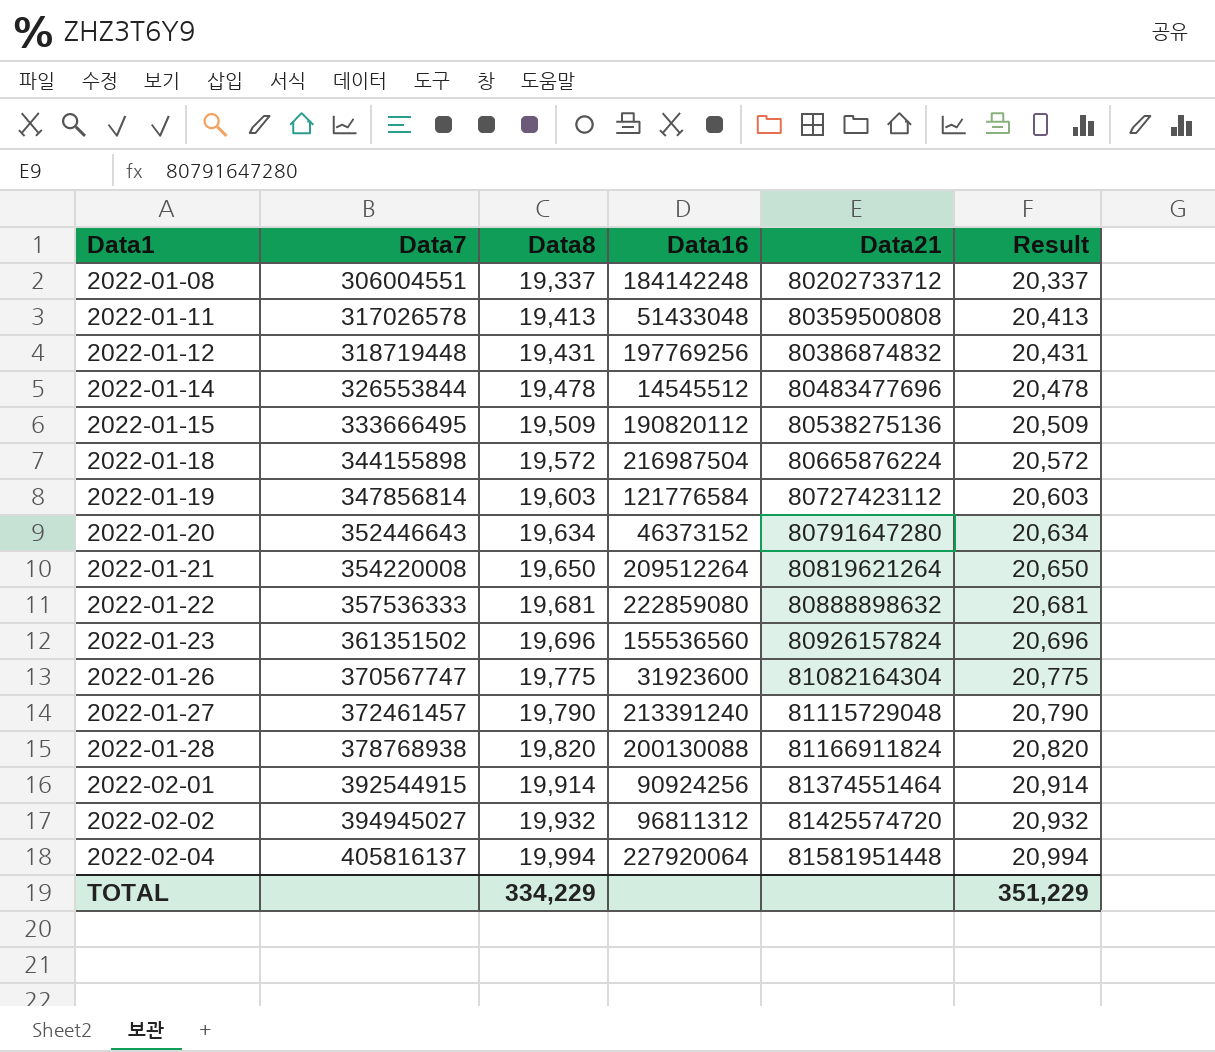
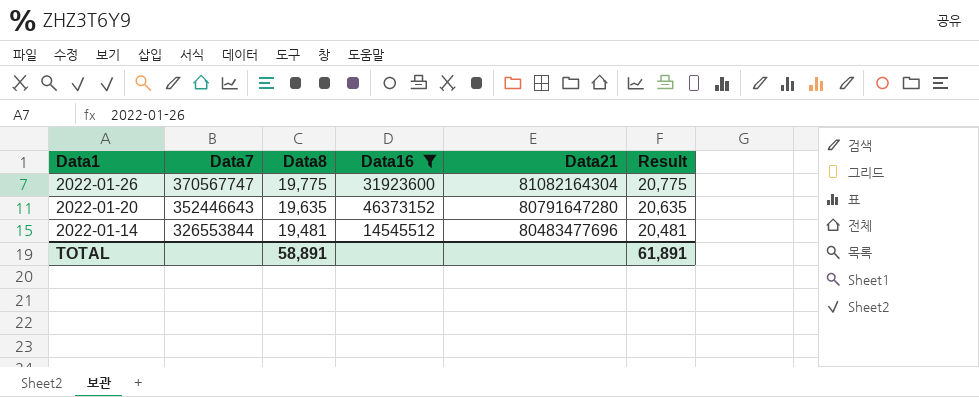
filter: none -> Data16 <= 46373152
row order: Data1 ascending -> Data1 descending
2022-01-20 | Data8: 19,634 -> 19,635
2022-01-20 | Result: 20,634 -> 20,635
2022-01-14 | Data8: 19,478 -> 19,481
2022-01-14 | Result: 20,478 -> 20,481
TOTAL | Data8: 334,229 -> 58,891
TOTAL | Result: 351,229 -> 61,891

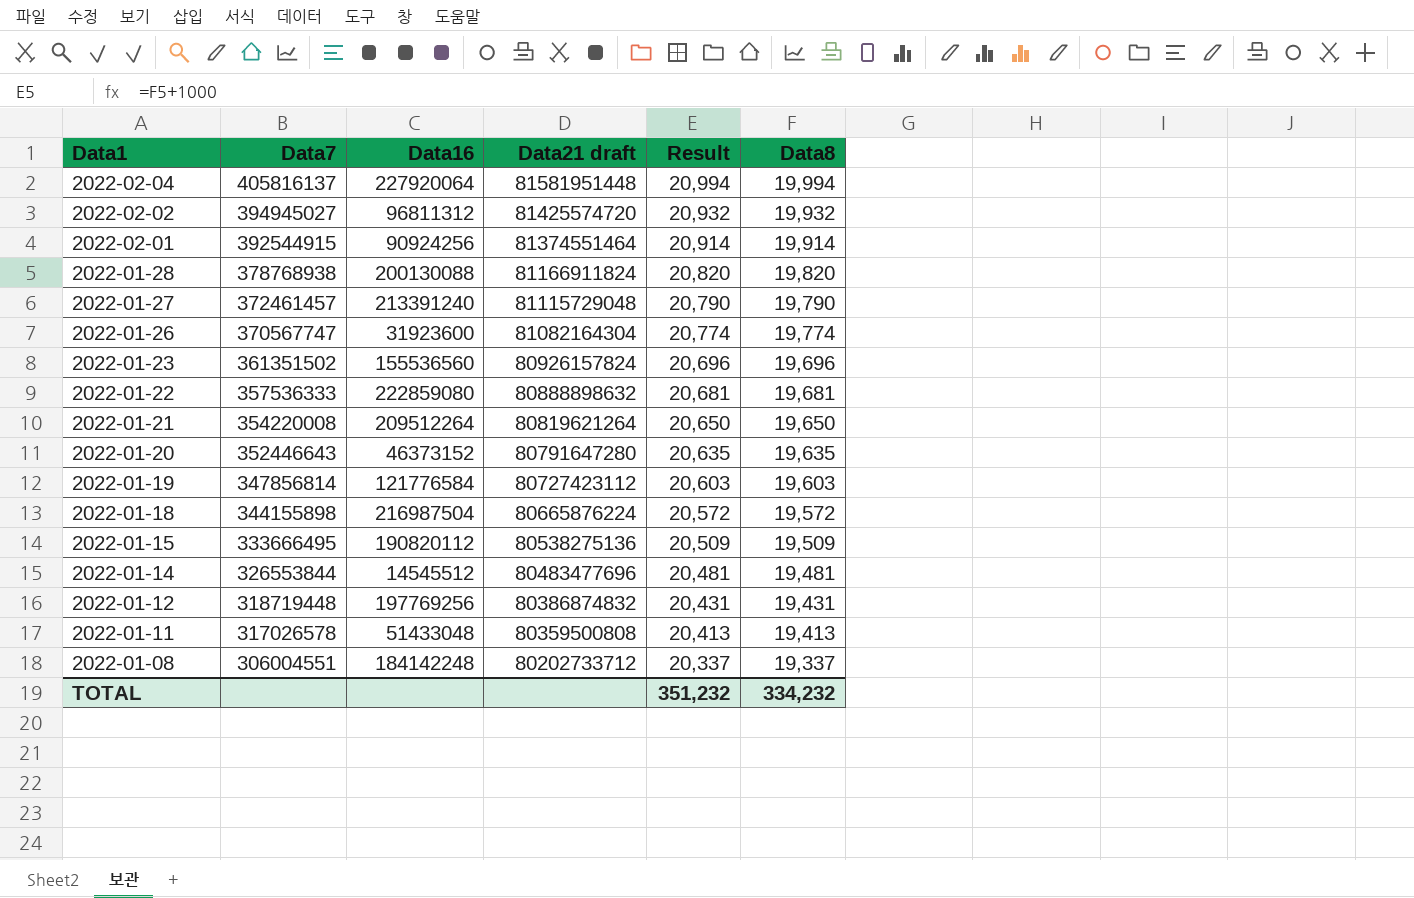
filter: Data16 <= 46373152 -> none
column name: Data21 -> Data21 draft
column Data8 | position: 3 -> 6
2022-01-26 | Result: 20,775 -> 20,774
2022-01-26 | Data8: 19,775 -> 19,774
TOTAL | Result: 61,891 -> 351,232
TOTAL | Data8: 58,891 -> 334,232

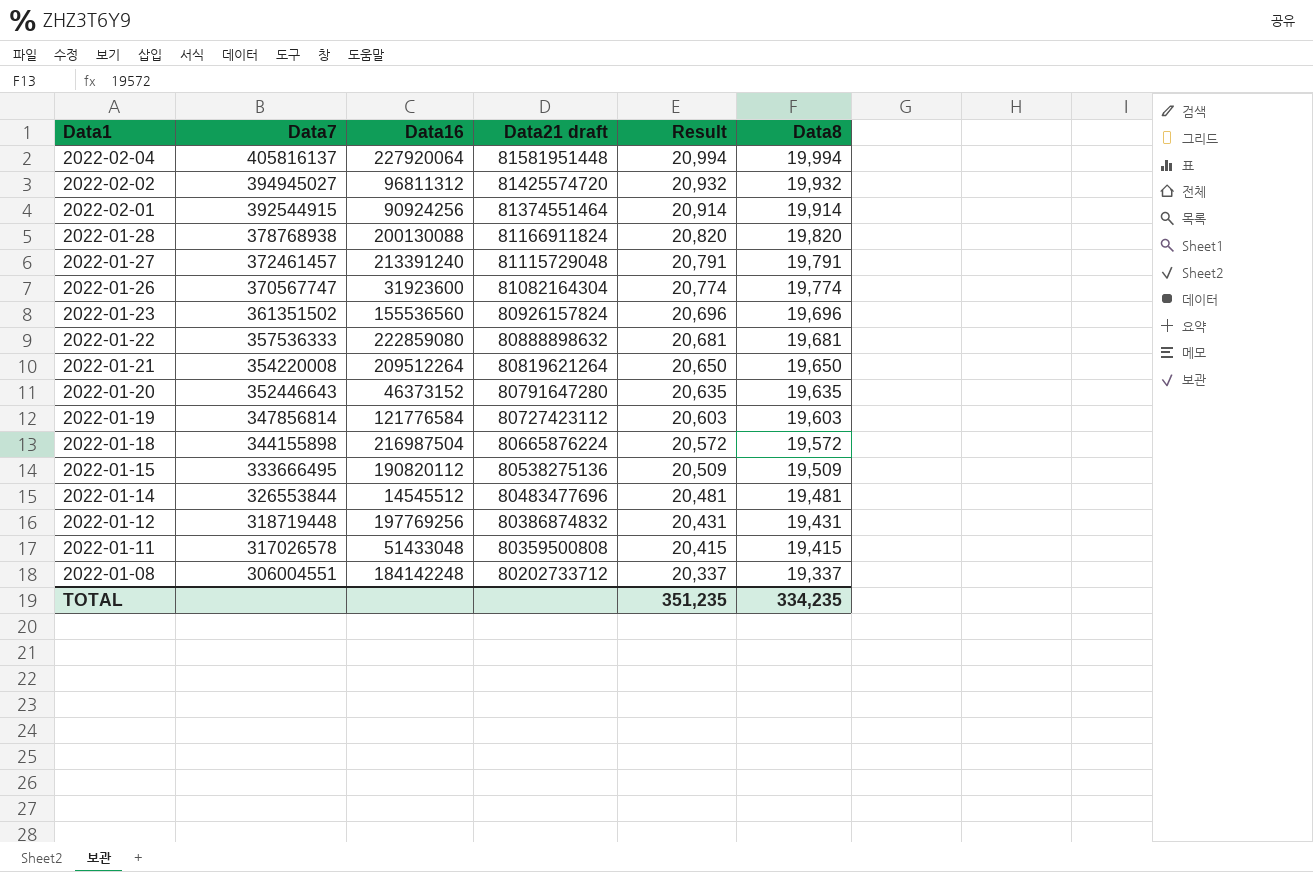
2022-01-27 | Result: 20,790 -> 20,791
2022-01-27 | Data8: 19,790 -> 19,791
2022-01-11 | Result: 20,413 -> 20,415
2022-01-11 | Data8: 19,413 -> 19,415
TOTAL | Result: 351,232 -> 351,235
TOTAL | Data8: 334,232 -> 334,235

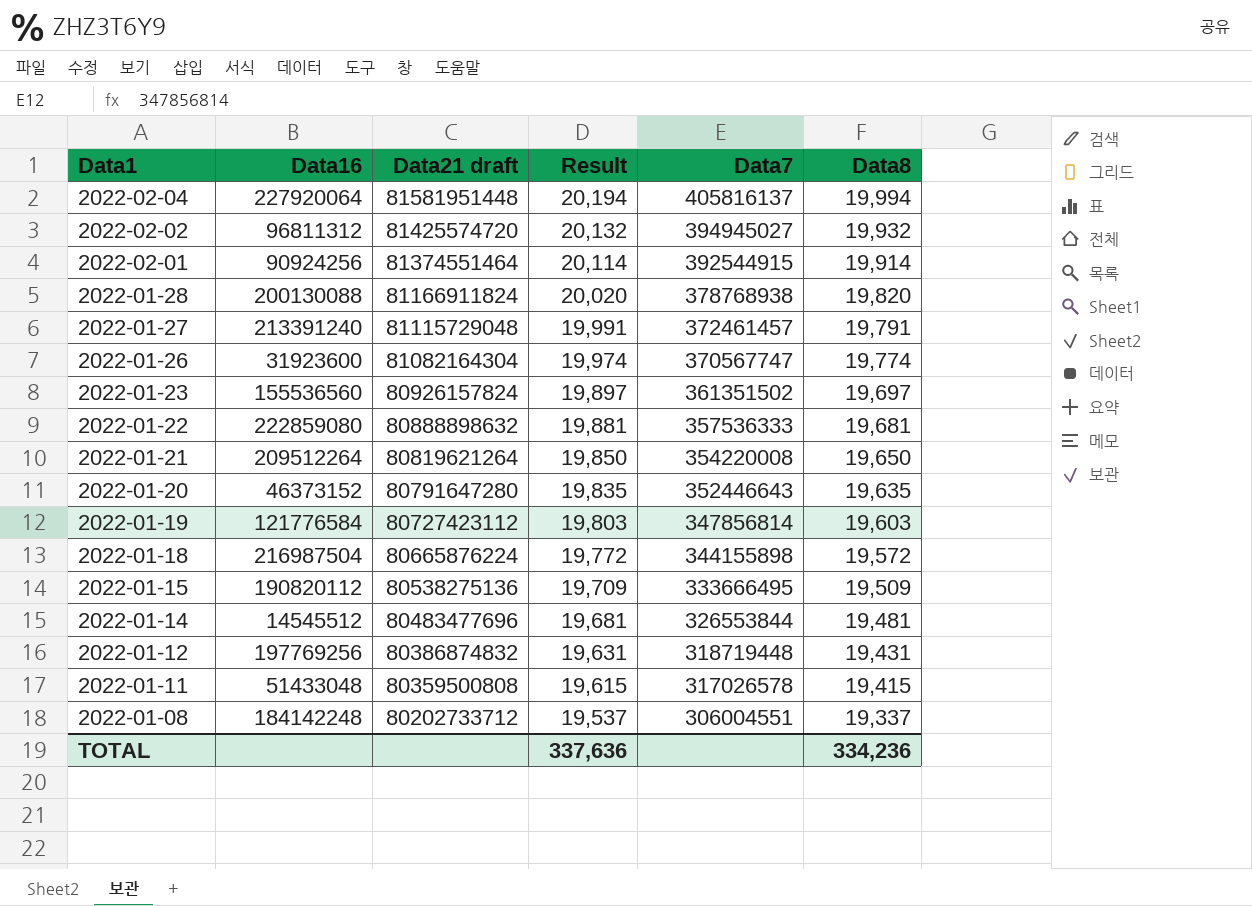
column Result | formula: [Data8] + 1000 -> [Data8] + 200
column Data7 | position: 2 -> 5
2022-01-23 | Data8: 19,696 -> 19,697
TOTAL | Result: 351,235 -> 337,636
TOTAL | Data8: 334,235 -> 334,236

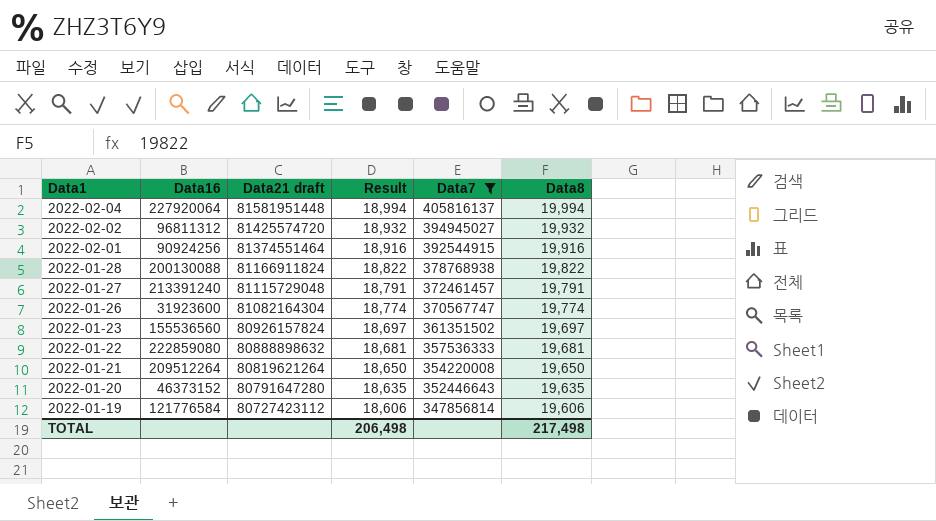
filter: none -> Data7 >= 347856814
column Result | formula: [Data8] + 200 -> [Data8] - 1000
2022-02-01 | Data8: 19,914 -> 19,916
2022-01-28 | Data8: 19,820 -> 19,822
2022-01-19 | Data8: 19,603 -> 19,606
TOTAL | Result: 337,636 -> 206,498
TOTAL | Data8: 334,236 -> 217,498

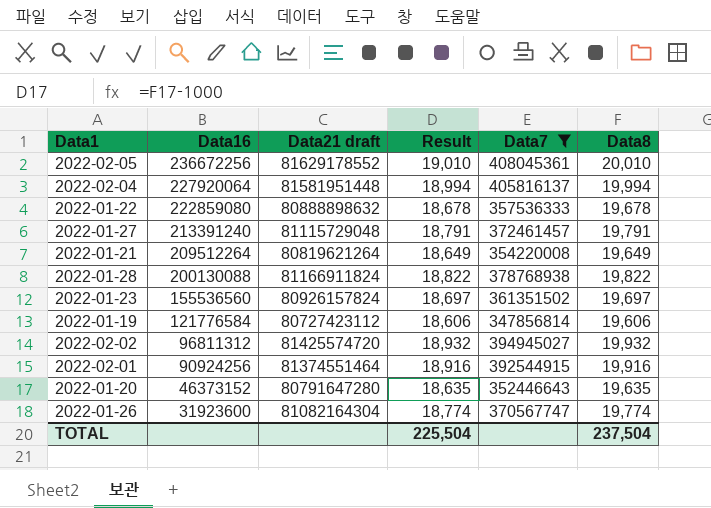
row order: Data1 descending -> Data16 descending
row 2022-02-05: none -> 236672256 | 81629178552 | 19,010 | 408045361 | 20,010
2022-01-22 | Result: 18,681 -> 18,678
2022-01-22 | Data8: 19,681 -> 19,678
2022-01-21 | Result: 18,650 -> 18,649
2022-01-21 | Data8: 19,650 -> 19,649
TOTAL | Result: 206,498 -> 225,504
TOTAL | Data8: 217,498 -> 237,504

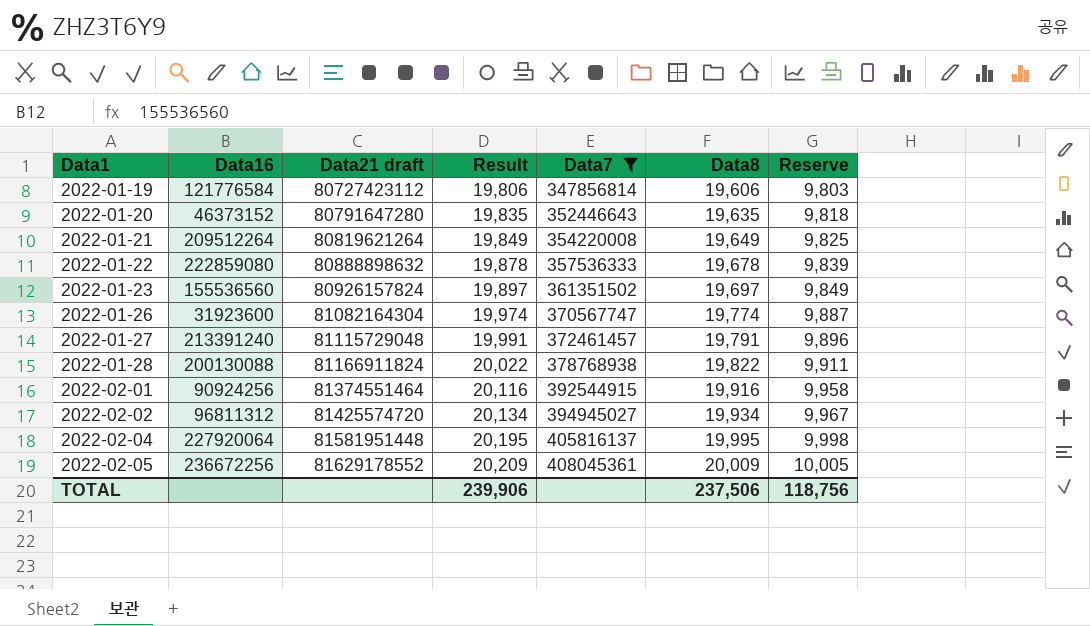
row order: Data16 descending -> Data1 ascending
column Result | formula: [Data8] - 1000 -> [Data8] + 200
column Reserve | formula: none -> [Data8] * 0.5
2022-02-02 | Data8: 19,932 -> 19,934
2022-02-04 | Data8: 19,994 -> 19,995
2022-02-05 | Data8: 20,010 -> 20,009
TOTAL | Result: 225,504 -> 239,906
TOTAL | Data8: 237,504 -> 237,506

